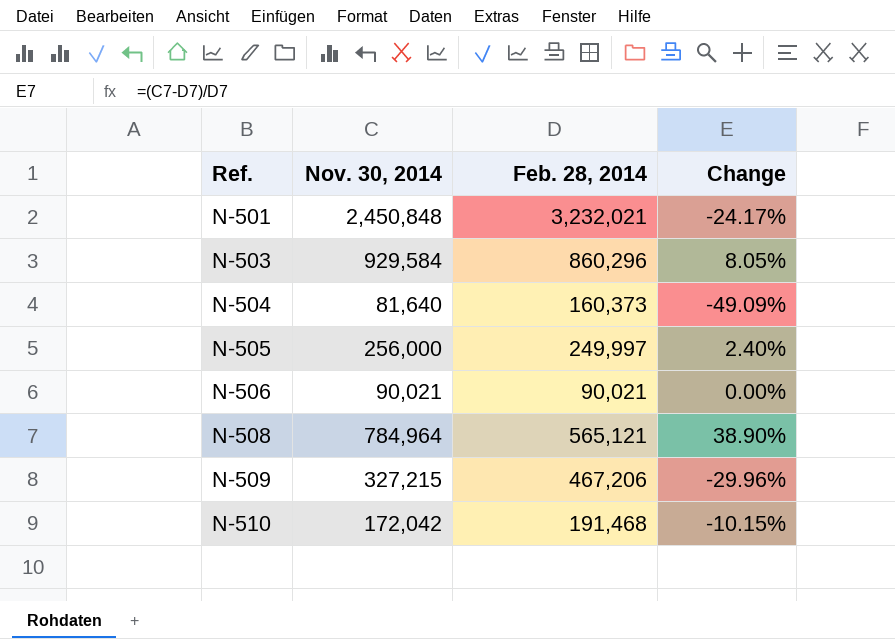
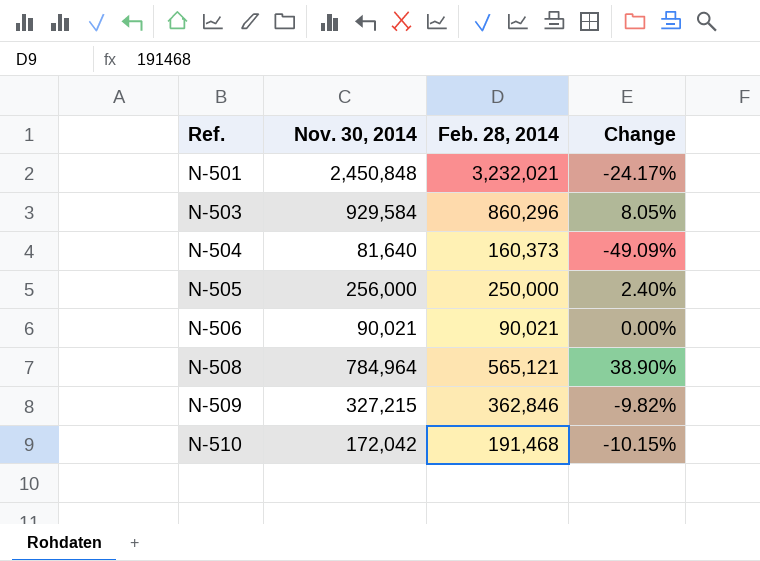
N-505 | Feb. 28, 2014: 249,997 -> 250,000
N-509 | Feb. 28, 2014: 467,206 -> 362,846
N-509 | Change: -29.96% -> -9.82%

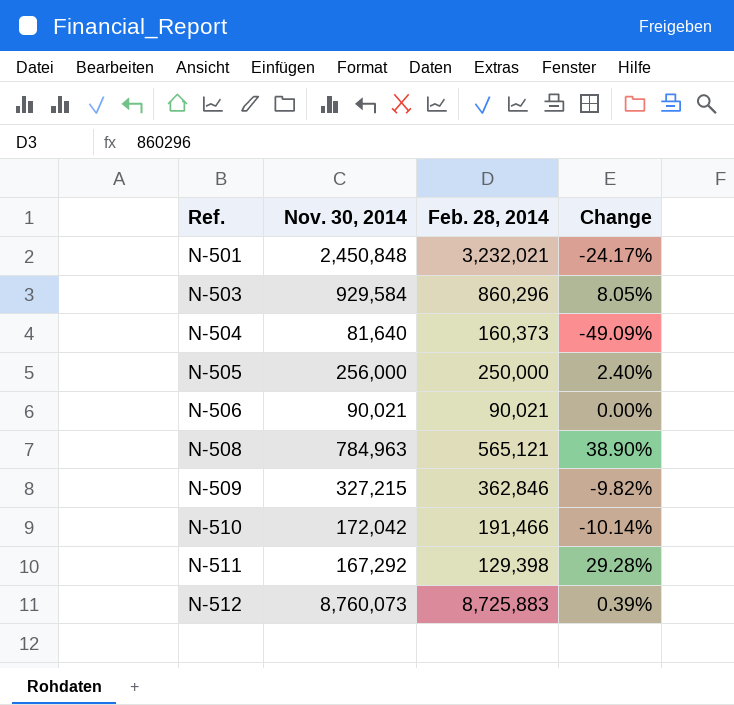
N-508 | Nov. 30, 2014: 784,964 -> 784,963
N-510 | Feb. 28, 2014: 191,468 -> 191,466
N-510 | Change: -10.15% -> -10.14%
row N-511: none -> 167,292 | 129,398 | 29.28%
row N-512: none -> 8,760,073 | 8,725,883 | 0.39%

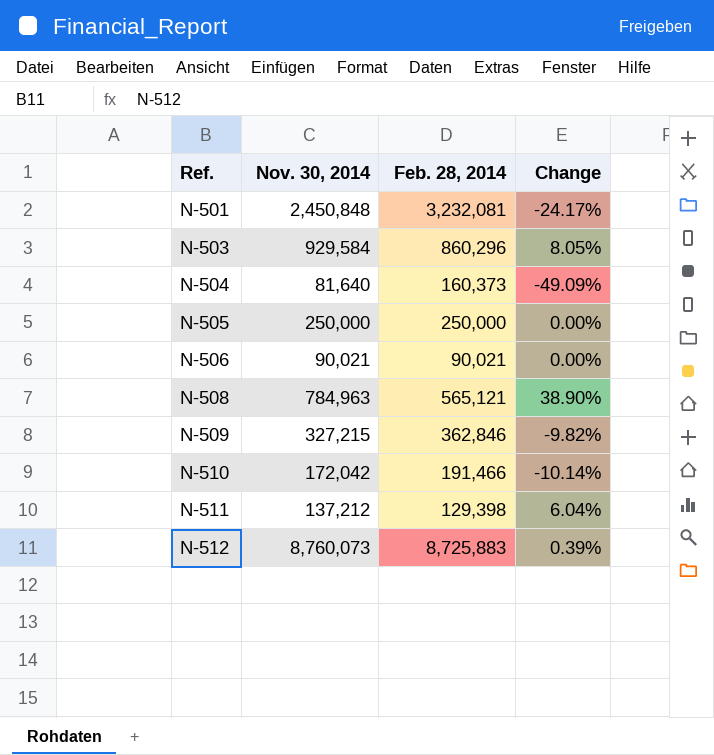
N-501 | Feb. 28, 2014: 3,232,021 -> 3,232,081
N-505 | Nov. 30, 2014: 256,000 -> 250,000
N-505 | Change: 2.40% -> 0.00%
N-511 | Nov. 30, 2014: 167,292 -> 137,212
N-511 | Change: 29.28% -> 6.04%

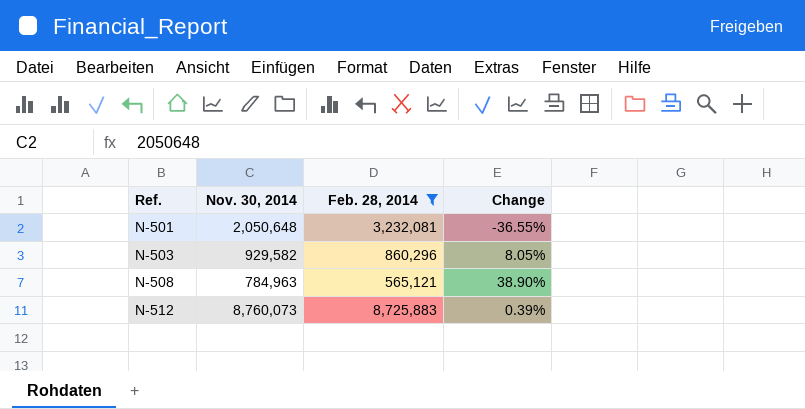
filter: none -> Feb. 28, 2014 >= 565,121
N-501 | Nov. 30, 2014: 2,450,848 -> 2,050,648
N-501 | Change: -24.17% -> -36.55%
N-503 | Nov. 30, 2014: 929,584 -> 929,582

